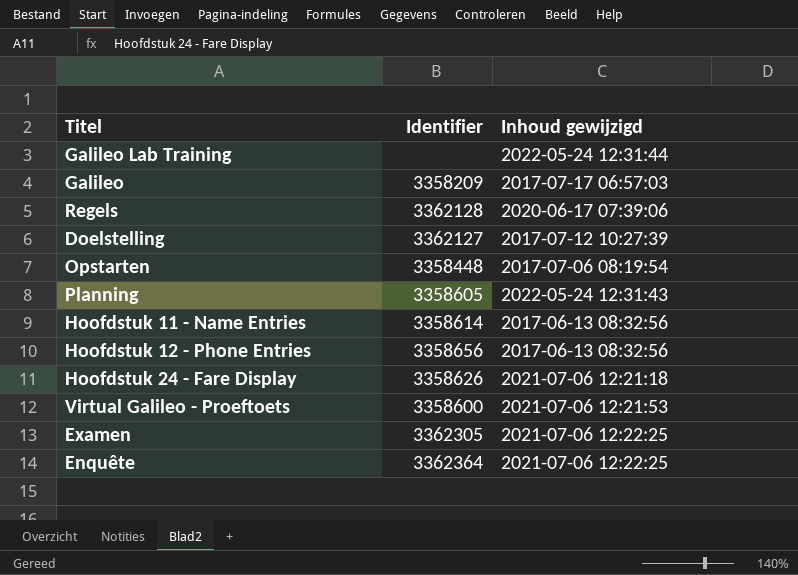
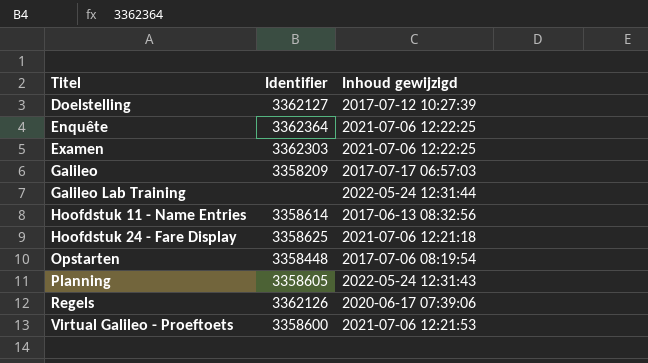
row order: none -> Titel ascending
row Hoofdstuk 12 - Phone Entries: 3358656 | 2017-06-13 08:32:56 -> none
Examen | Identifier: 3362305 -> 3362303
Hoofdstuk 24 - Fare Display | Identifier: 3358626 -> 3358625
Regels | Identifier: 3362128 -> 3362126

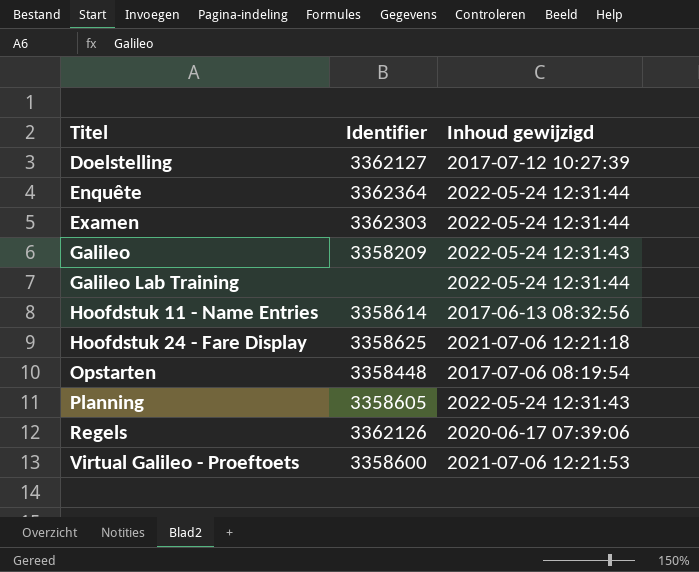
Enquête | Inhoud gewijzigd: 2021-07-06 12:22:25 -> 2022-05-24 12:31:44
Examen | Inhoud gewijzigd: 2021-07-06 12:22:25 -> 2022-05-24 12:31:44
Galileo | Inhoud gewijzigd: 2017-07-17 06:57:03 -> 2022-05-24 12:31:43

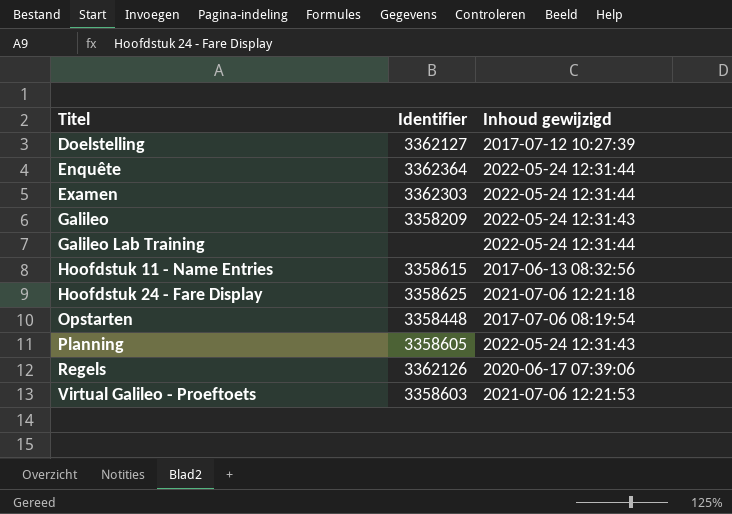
Hoofdstuk 11 - Name Entries | Identifier: 3358614 -> 3358615
Virtual Galileo - Proeftoets | Identifier: 3358600 -> 3358603

